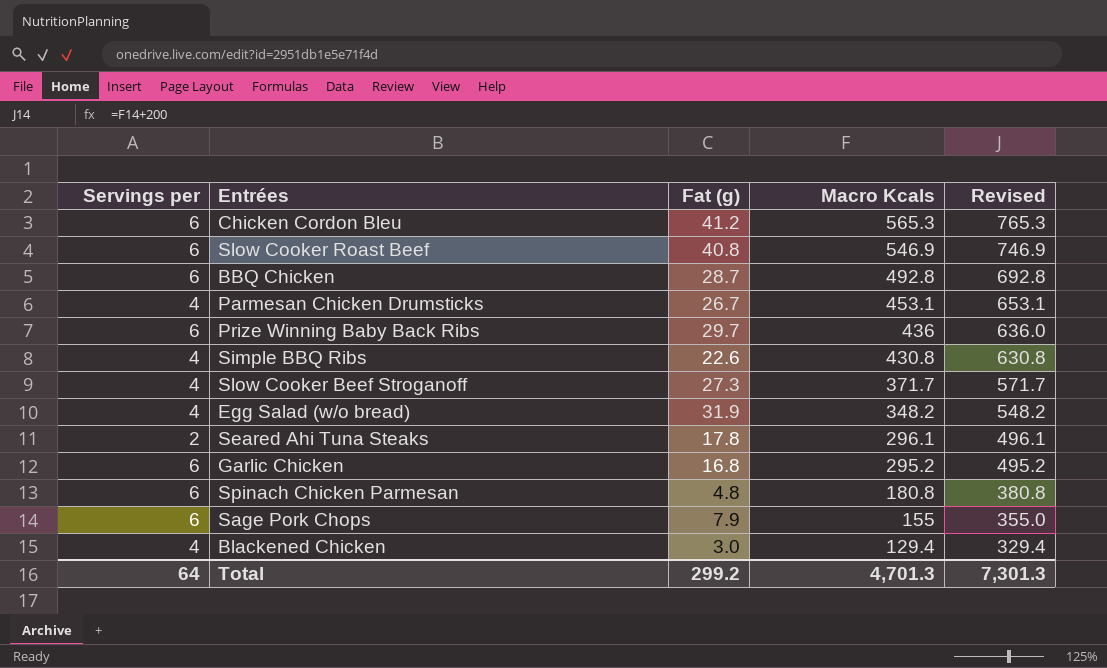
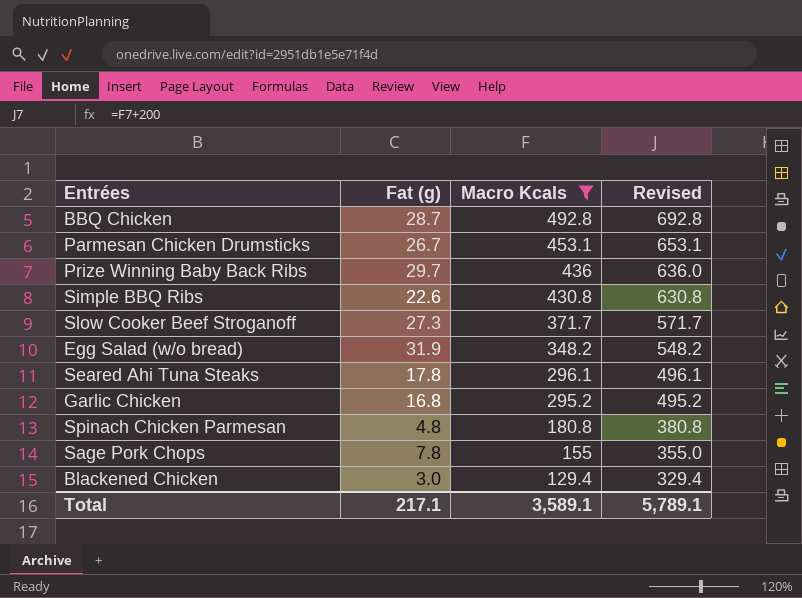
filter: none -> Macro Kcals <= 492.8
column Servings per | position: 1 -> none
Sage Pork Chops | Fat (g): 7.9 -> 7.8
Total | Fat (g): 299.2 -> 217.1
Total | Macro Kcals: 4,701.3 -> 3,589.1
Total | Revised: 7,301.3 -> 5,789.1

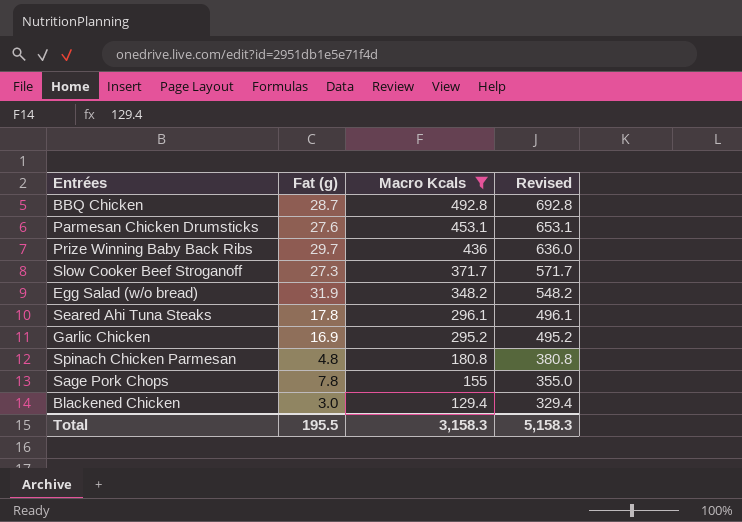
row Simple BBQ Ribs: 22.6 | 430.8 | 630.8 -> none
Parmesan Chicken Drumsticks | Fat (g): 26.7 -> 27.6
Garlic Chicken | Fat (g): 16.8 -> 16.9
Total | Fat (g): 217.1 -> 195.5
Total | Macro Kcals: 3,589.1 -> 3,158.3
Total | Revised: 5,789.1 -> 5,158.3

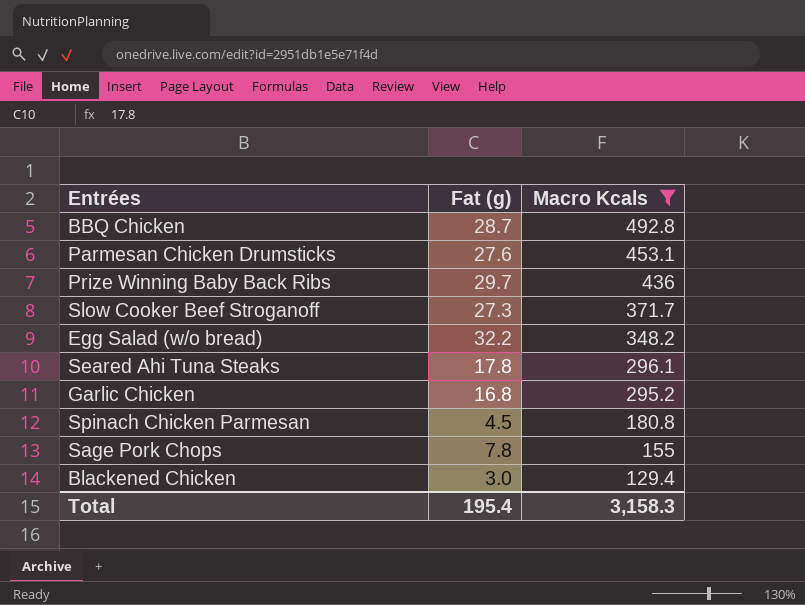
column Revised | formula: [Macro Kcals] + 200 -> none
Egg Salad (w/o bread) | Fat (g): 31.9 -> 32.2
Garlic Chicken | Fat (g): 16.9 -> 16.8
Spinach Chicken Parmesan | Fat (g): 4.8 -> 4.5
Total | Fat (g): 195.5 -> 195.4

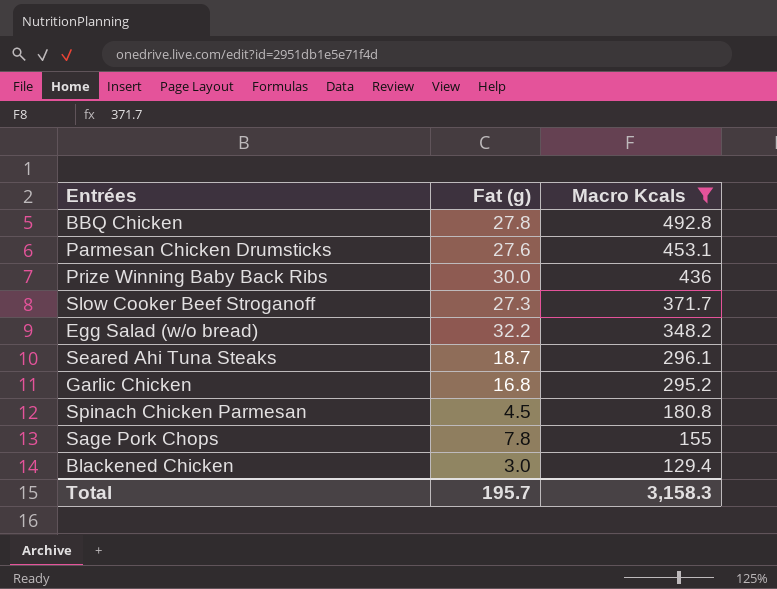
BBQ Chicken | Fat (g): 28.7 -> 27.8
Prize Winning Baby Back Ribs | Fat (g): 29.7 -> 30.0
Seared Ahi Tuna Steaks | Fat (g): 17.8 -> 18.7
Total | Fat (g): 195.4 -> 195.7

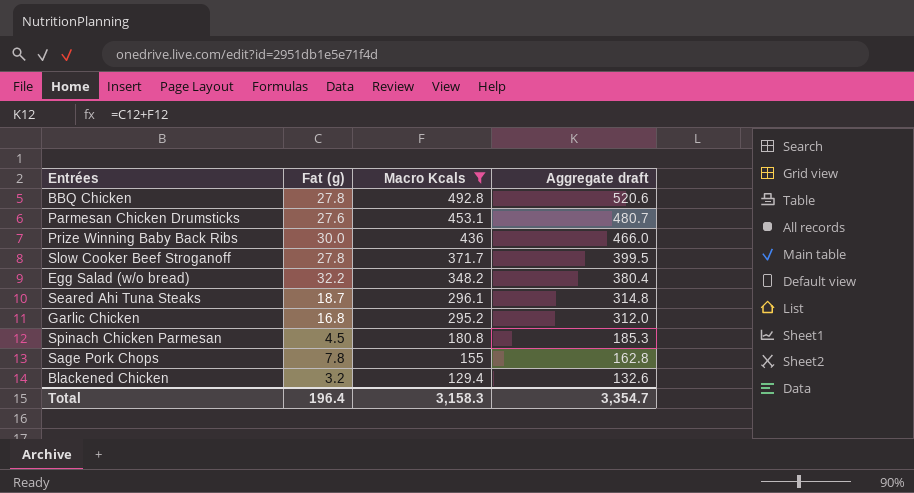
column Aggregate draft | formula: none -> [Fat (g)] + [Macro Kcals]
Slow Cooker Beef Stroganoff | Fat (g): 27.3 -> 27.8
Blackened Chicken | Fat (g): 3.0 -> 3.2
Total | Fat (g): 195.7 -> 196.4

